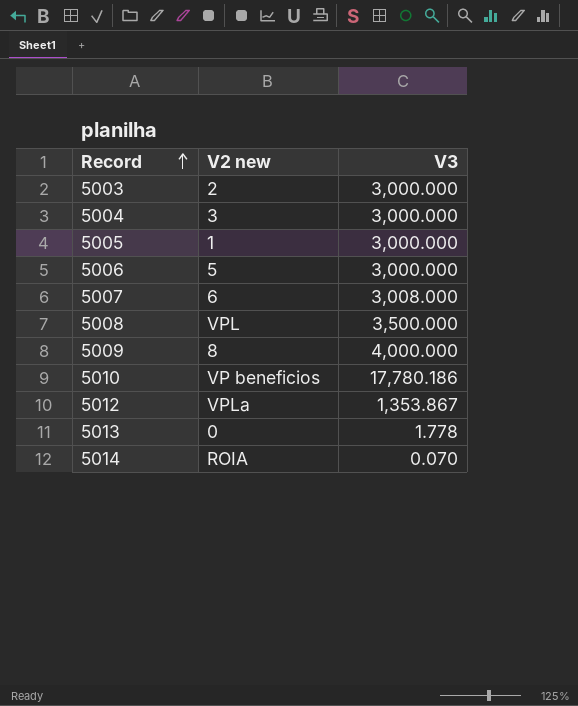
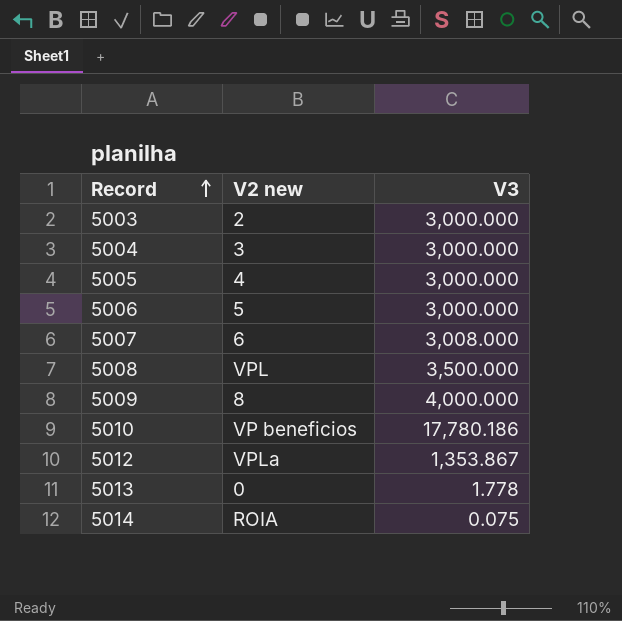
5005 | V2 new: 1 -> 4
5014 | V3: 0.070 -> 0.075

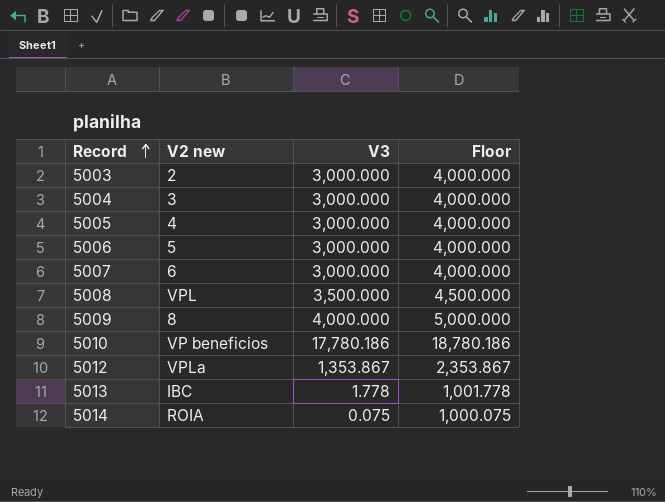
column Floor | formula: none -> [V3] + 1000
5007 | V3: 3,008.000 -> 3,000.000
5013 | V2 new: 0 -> IBC

